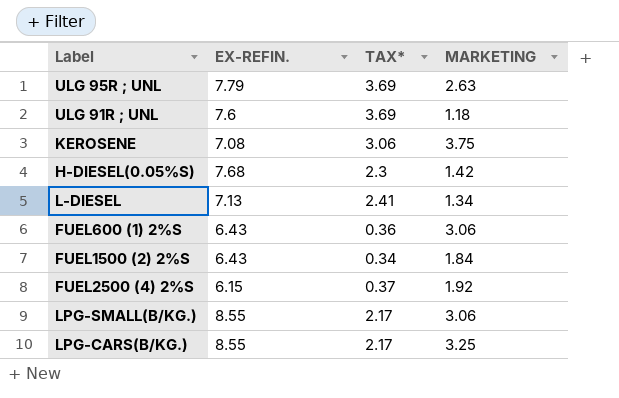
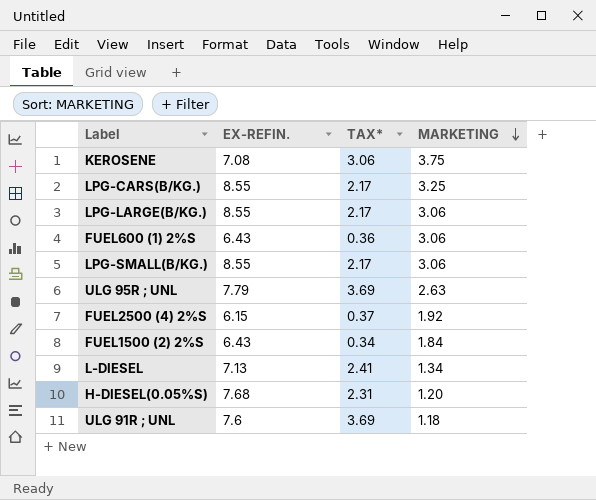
row order: none -> MARKETING descending
row LPG-LARGE(B/KG.): none -> 8.55 | 2.17 | 3.06
H-DIESEL(0.05%S) | TAX*: 2.3 -> 2.31
H-DIESEL(0.05%S) | MARKETING: 1.42 -> 1.20

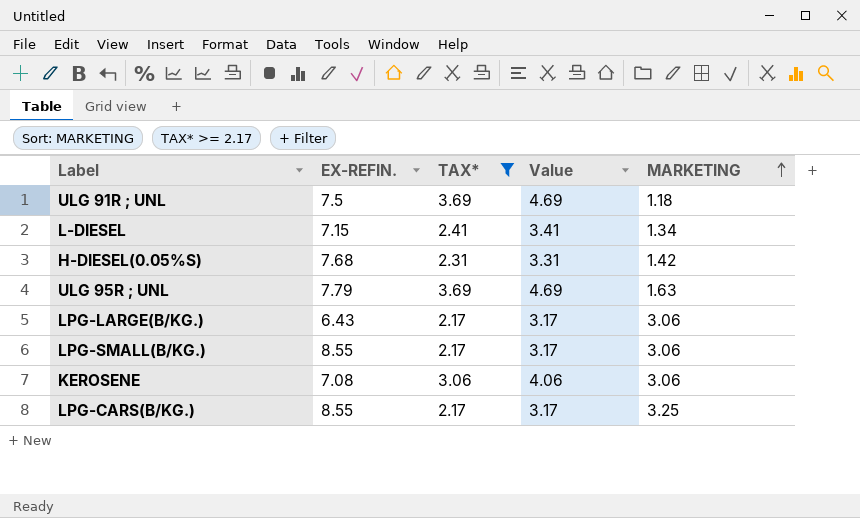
filter: none -> TAX* >= 2.17
row order: MARKETING descending -> MARKETING ascending
column Value | formula: none -> [TAX*] + 1
ULG 91R ; UNL | EX-REFIN.: 7.6 -> 7.5
L-DIESEL | EX-REFIN.: 7.13 -> 7.15
H-DIESEL(0.05%S) | MARKETING: 1.20 -> 1.42
ULG 95R ; UNL | MARKETING: 2.63 -> 1.63
LPG-LARGE(B/KG.) | EX-REFIN.: 8.55 -> 6.43
KEROSENE | MARKETING: 3.75 -> 3.06

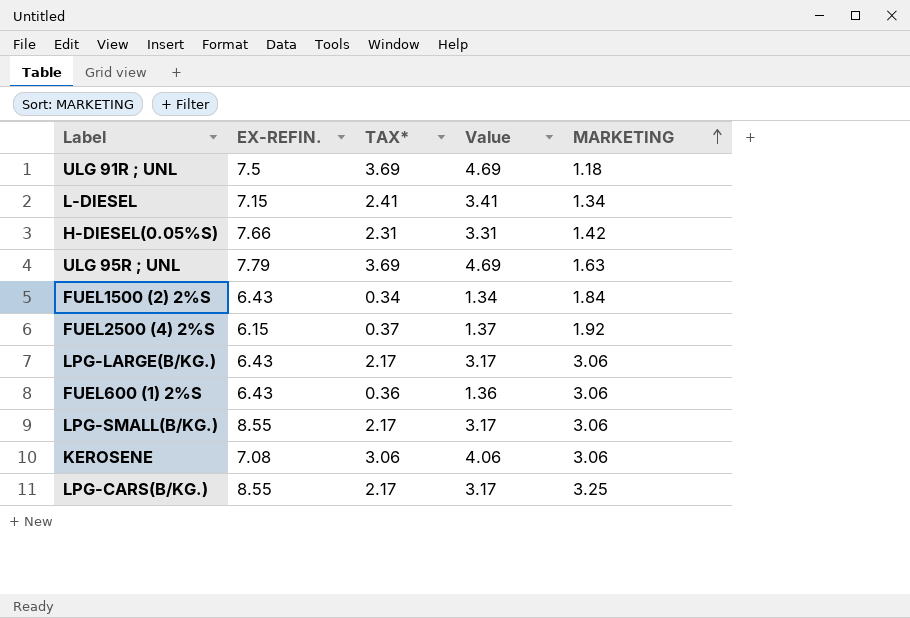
filter: TAX* >= 2.17 -> none
H-DIESEL(0.05%S) | EX-REFIN.: 7.68 -> 7.66

